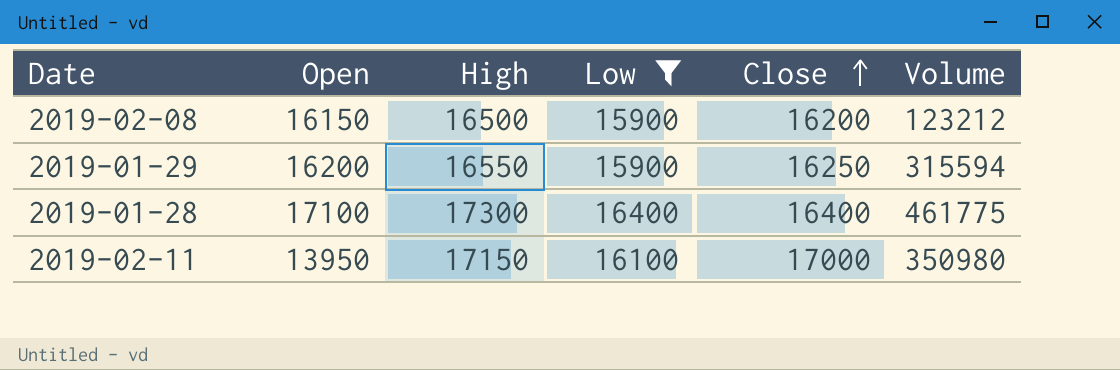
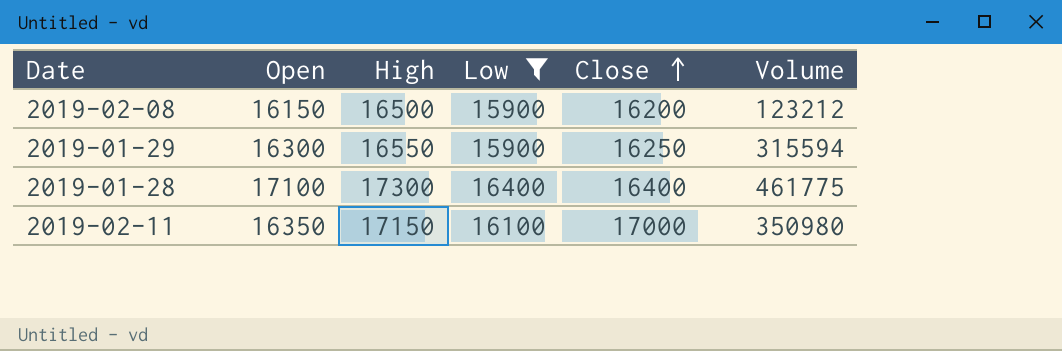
2019-01-29 | Open: 16200 -> 16300
2019-02-11 | Open: 13950 -> 16350

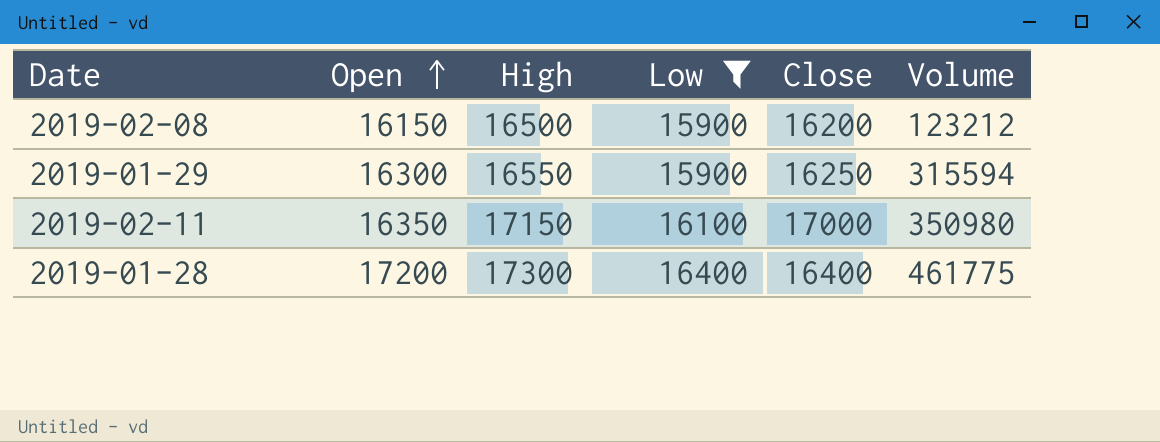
row order: Close ascending -> Open ascending
2019-01-28 | Open: 17100 -> 17200

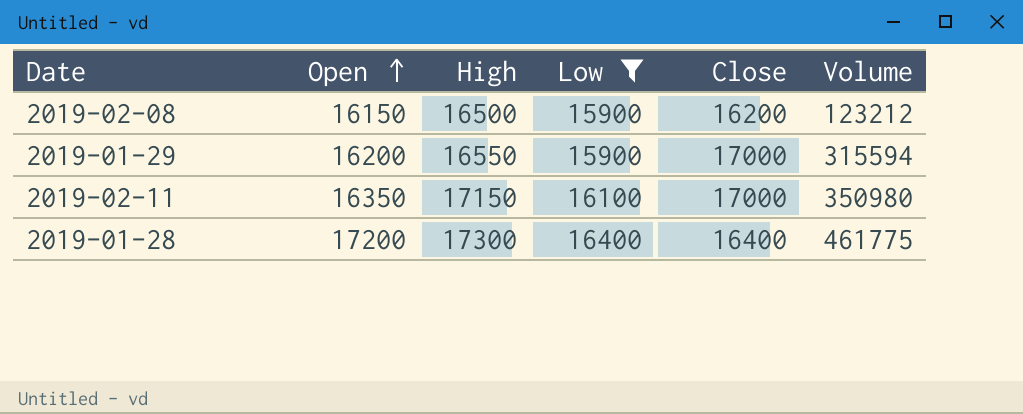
2019-01-29 | Open: 16300 -> 16200
2019-01-29 | Close: 16250 -> 17000

